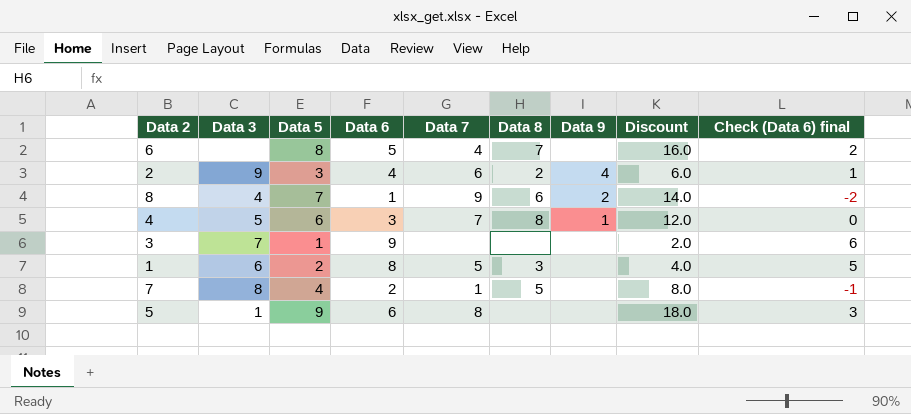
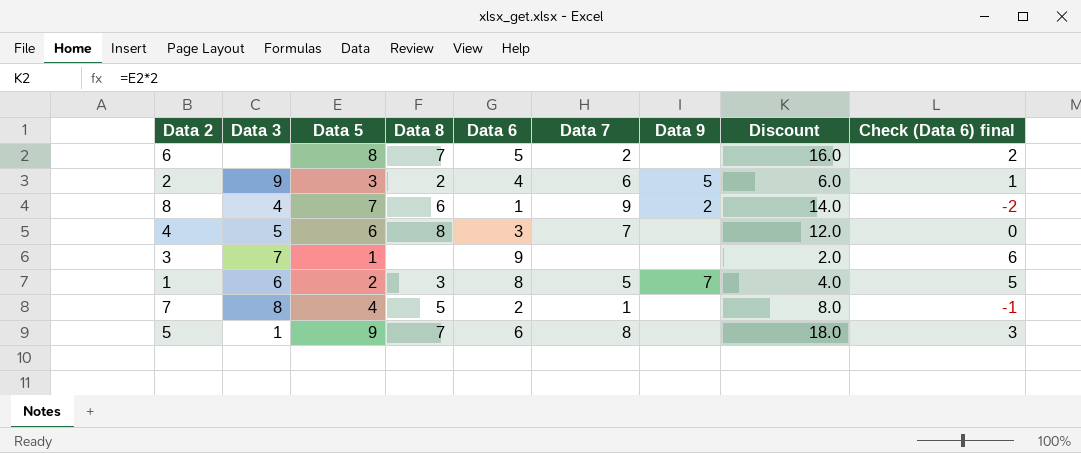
column Data 8 | position: 6 -> 4
6 | Data 7: 4 -> 2
2 | Data 9: 4 -> 5
4 | Data 9: 1 -> none
1 | Data 9: none -> 7
5 | Data 8: none -> 7

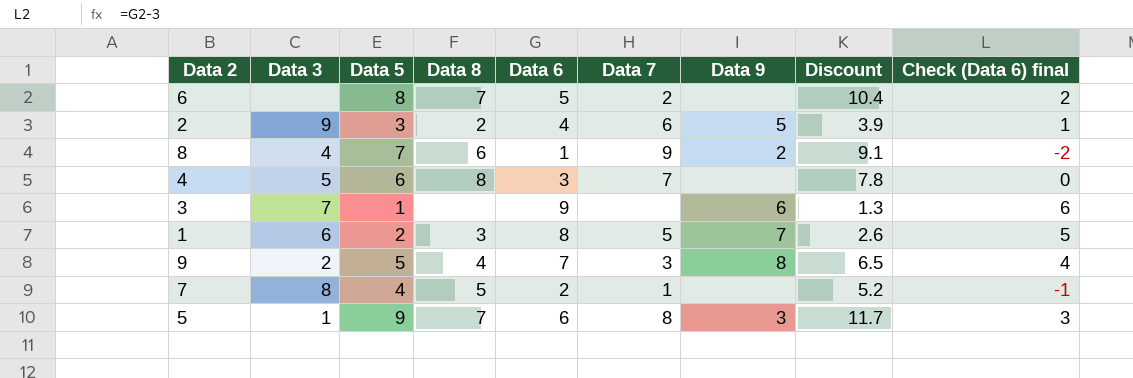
column Discount | formula: [Data 5] * 2 -> [Data 5] * 1.3
3 | Data 9: none -> 6
row 9: none -> 2 | 5 | 4 | 7 | 3 | 8 | 6.5 | 4
5 | Data 9: none -> 3

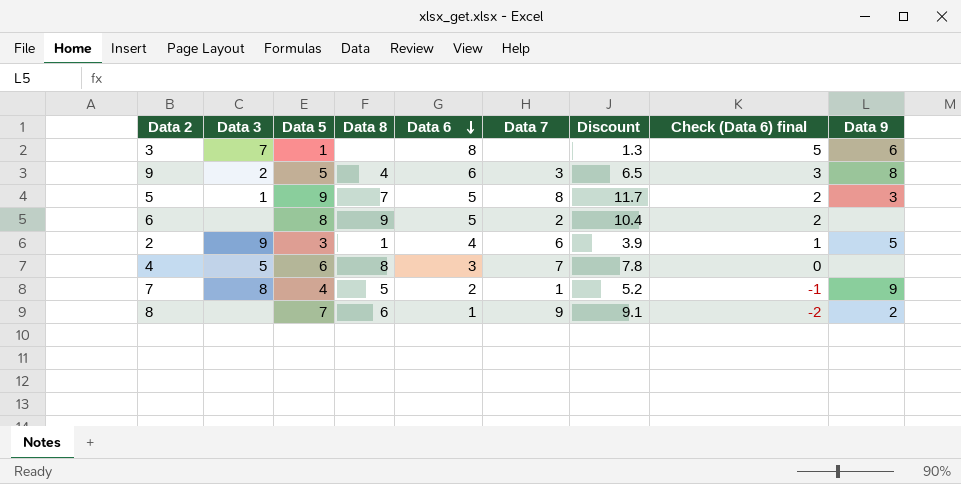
row order: none -> Data 6 descending
column Data 9 | position: 7 -> 9
row 1: 6 | 2 | 3 | 8 | 5 | 7 | 2.6 | 5 -> none
3 | Data 6: 9 -> 8
3 | Check (Data 6) final: 6 -> 5
9 | Data 6: 7 -> 6
9 | Check (Data 6) final: 4 -> 3
5 | Data 6: 6 -> 5
5 | Check (Data 6) final: 3 -> 2
6 | Data 8: 7 -> 9
2 | Data 8: 2 -> 1
7 | Data 9: none -> 9
8 | Data 3: 4 -> none

